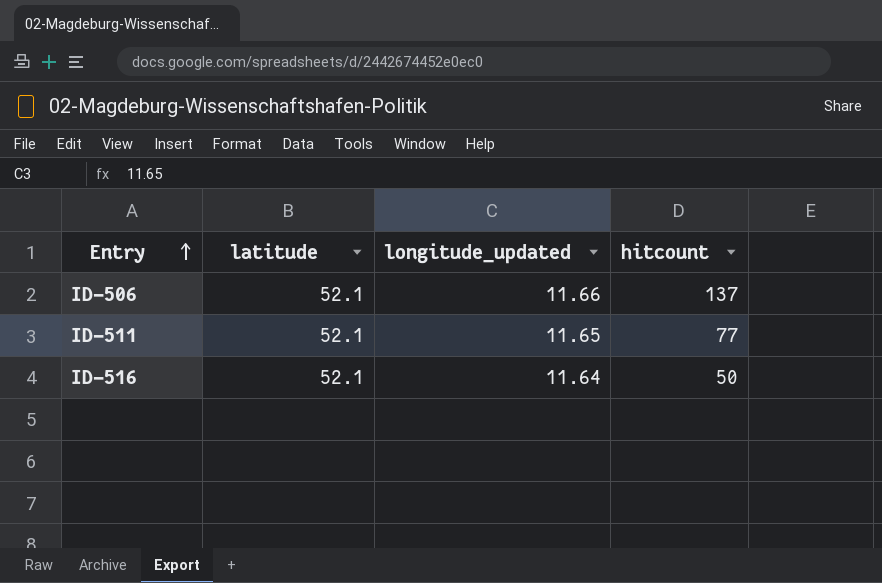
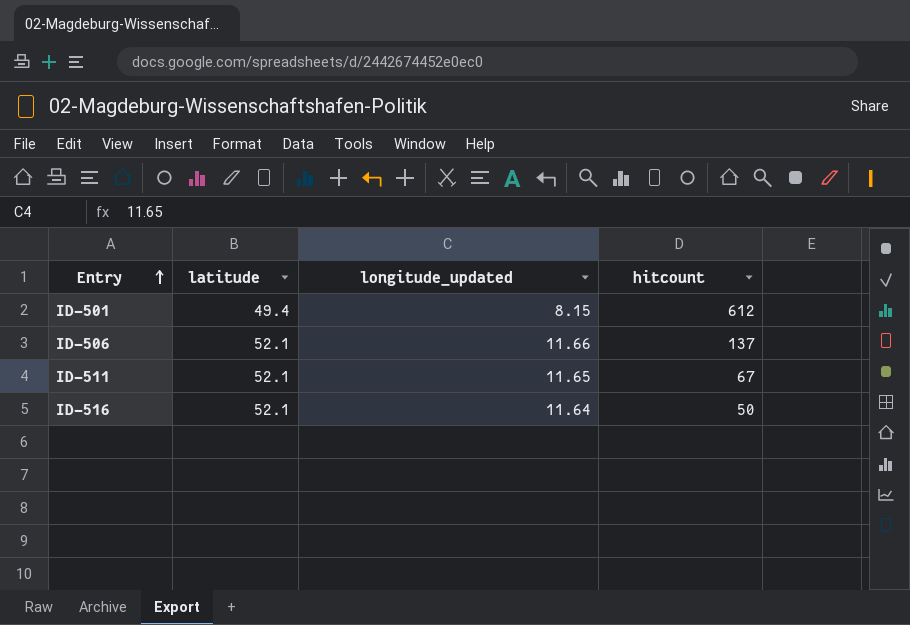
row ID-501: none -> 49.4 | 8.15 | 612
ID-511 | hitcount: 77 -> 67

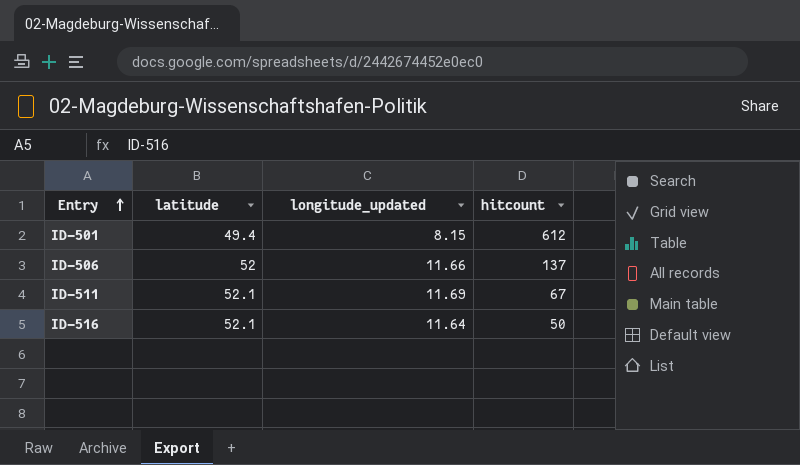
ID-506 | latitude: 52.1 -> 52
ID-511 | longitude_updated: 11.65 -> 11.69

